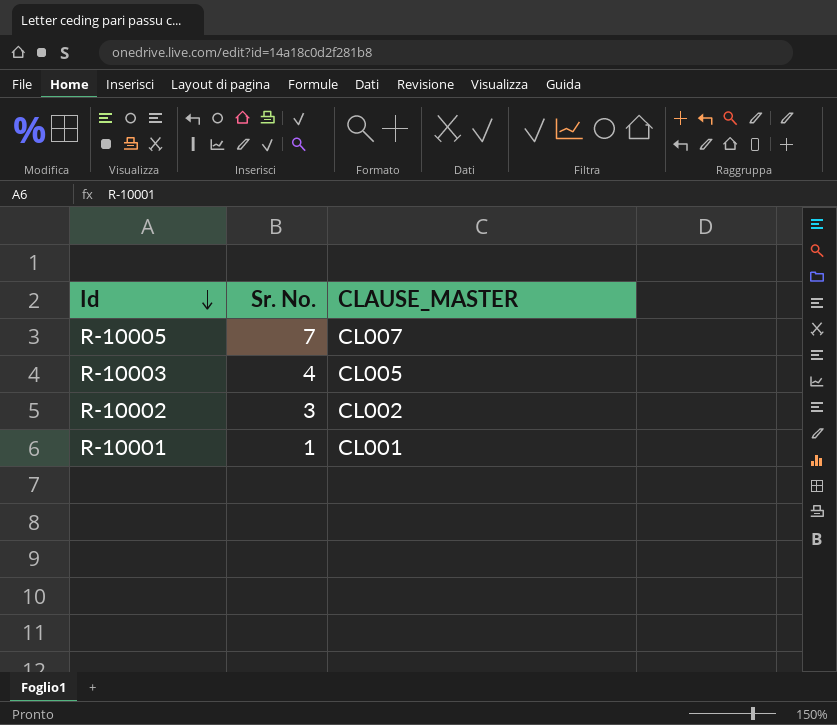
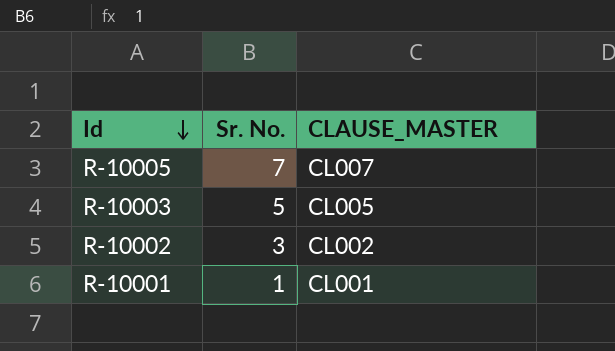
R-10003 | Sr. No.: 4 -> 5

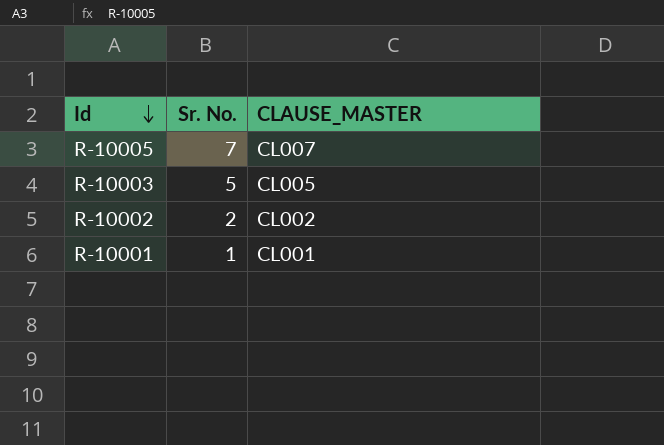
R-10002 | Sr. No.: 3 -> 2

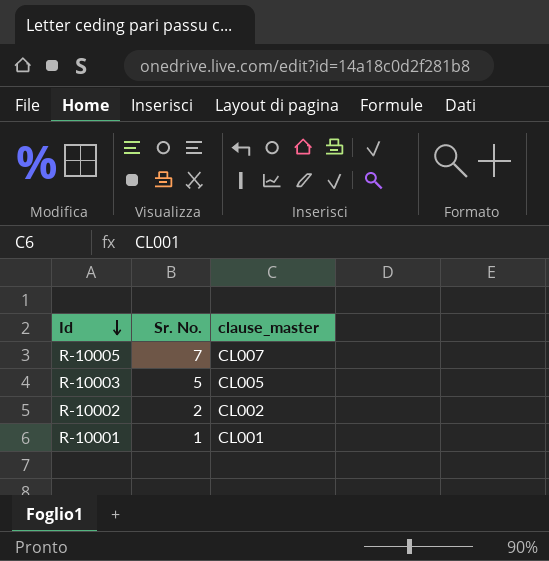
column name: CLAUSE_MASTER -> clause_master

